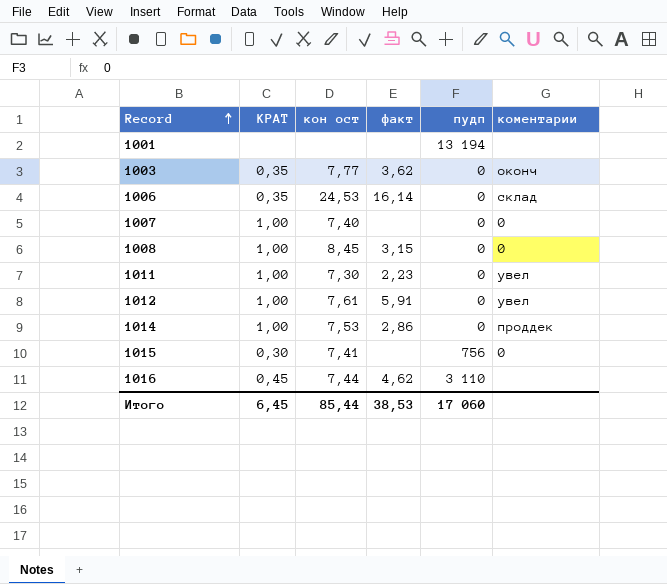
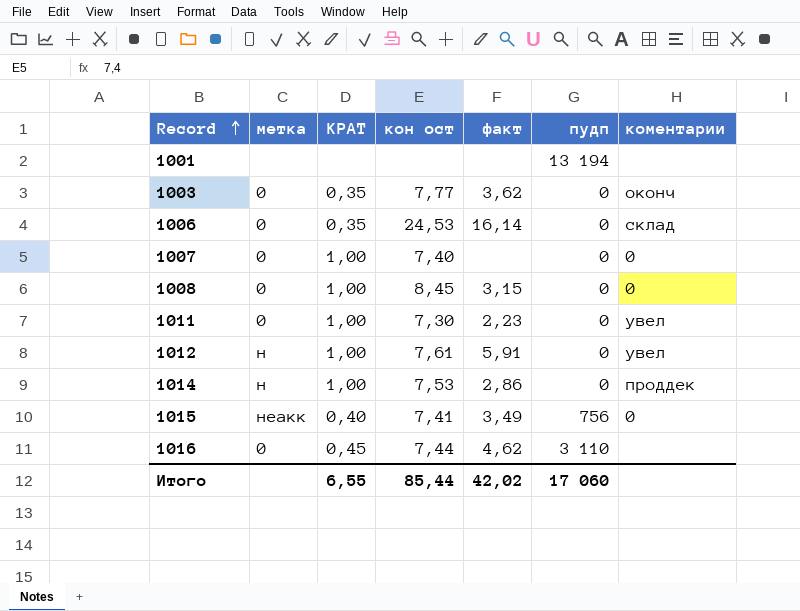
column метка | position: none -> 2
1015 | КРАТ: 0,30 -> 0,40
1015 | факт: none -> 3,49
Итого | КРАТ: 6,45 -> 6,55
Итого | факт: 38,53 -> 42,02

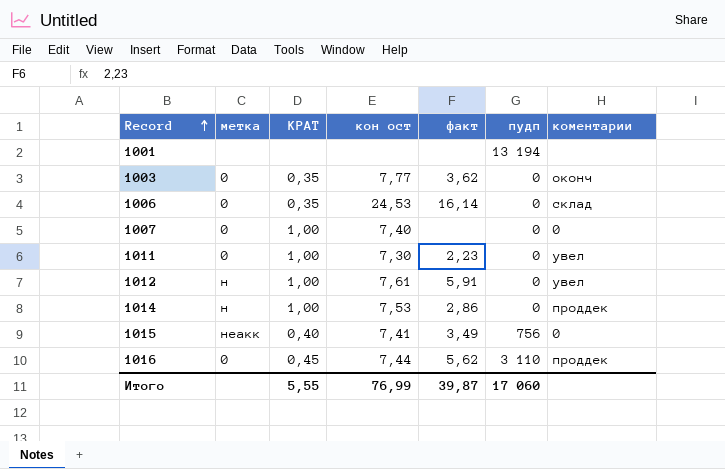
row 1008: 0 | 1,00 | 8,45 | 3,15 | 0 | 0 -> none
1016 | факт: 4,62 -> 5,62
1016 | коментарии: none -> проддек
Итого | КРАТ: 6,55 -> 5,55
Итого | кон ост: 85,44 -> 76,99
Итого | факт: 42,02 -> 39,87

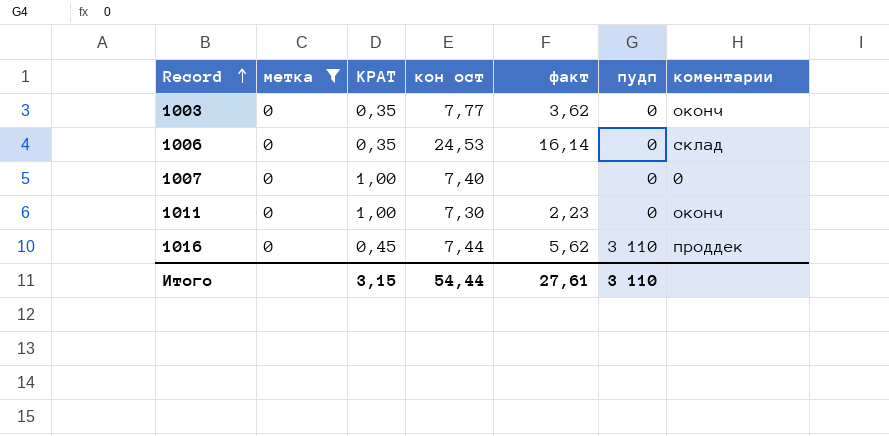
filter: none -> метка = 0
1011 | коментарии: увел -> оконч
Итого | КРАТ: 5,55 -> 3,15
Итого | кон ост: 76,99 -> 54,44
Итого | факт: 39,87 -> 27,61
Итого | пудп: 17 060 -> 3 110

